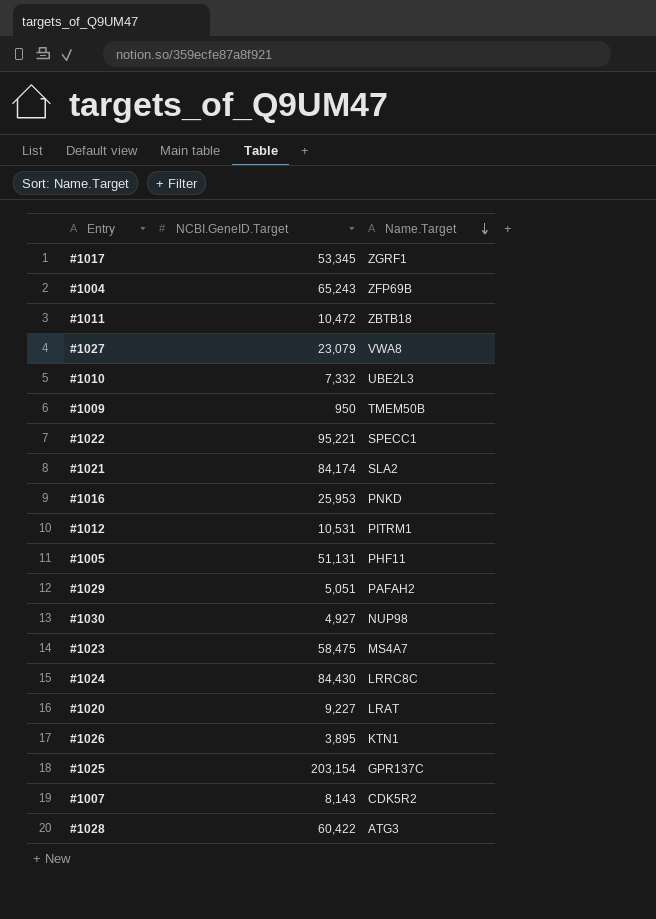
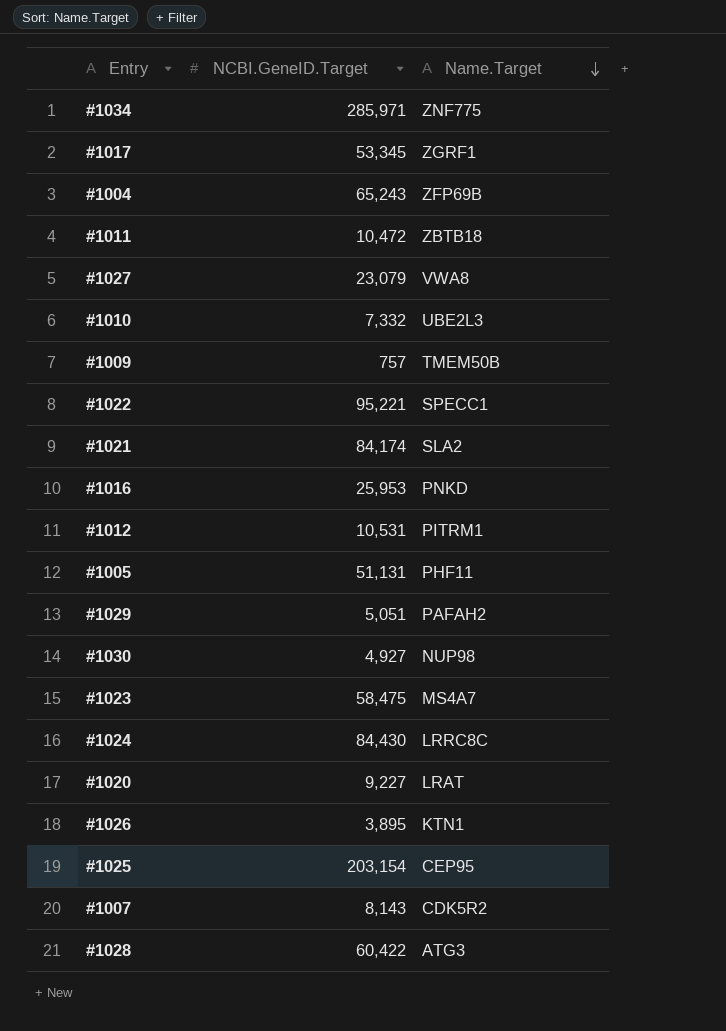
row #1034: none -> 285,971 | ZNF775
#1009 | NCBI.GeneID.Target: 950 -> 757
#1025 | Name.Target: GPR137C -> CEP95

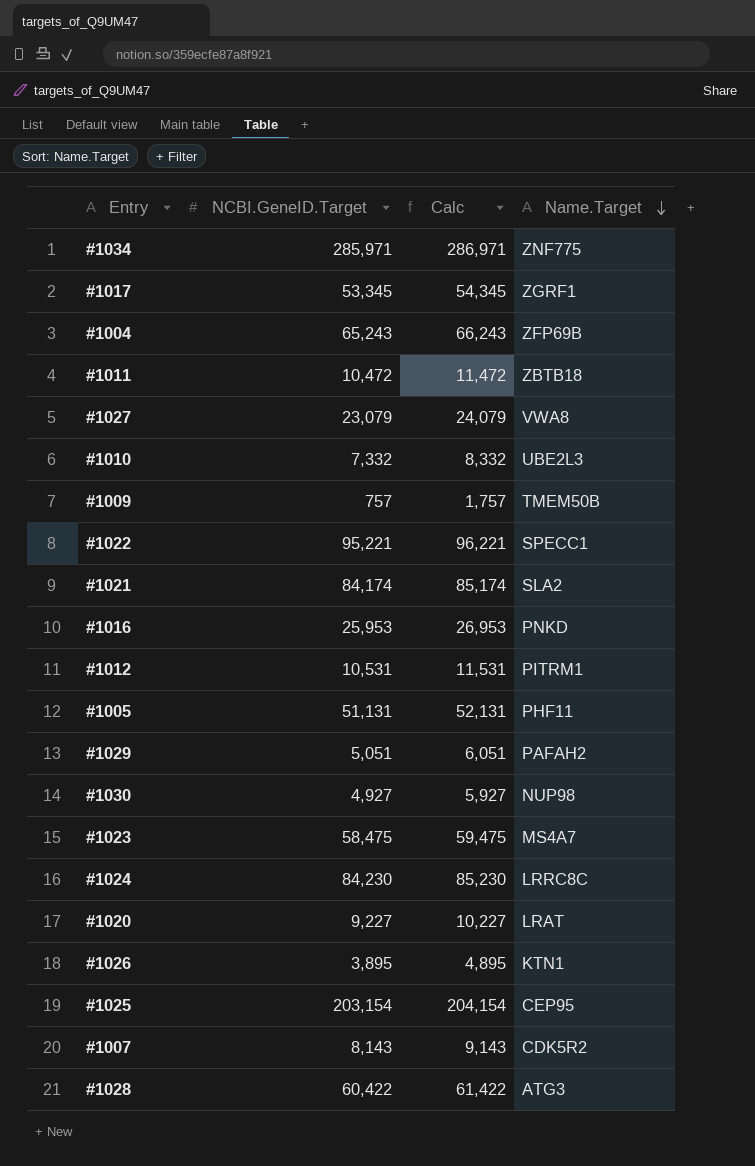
column Calc | formula: none -> [NCBI.GeneID.Target] + 1000
#1024 | NCBI.GeneID.Target: 84,430 -> 84,230

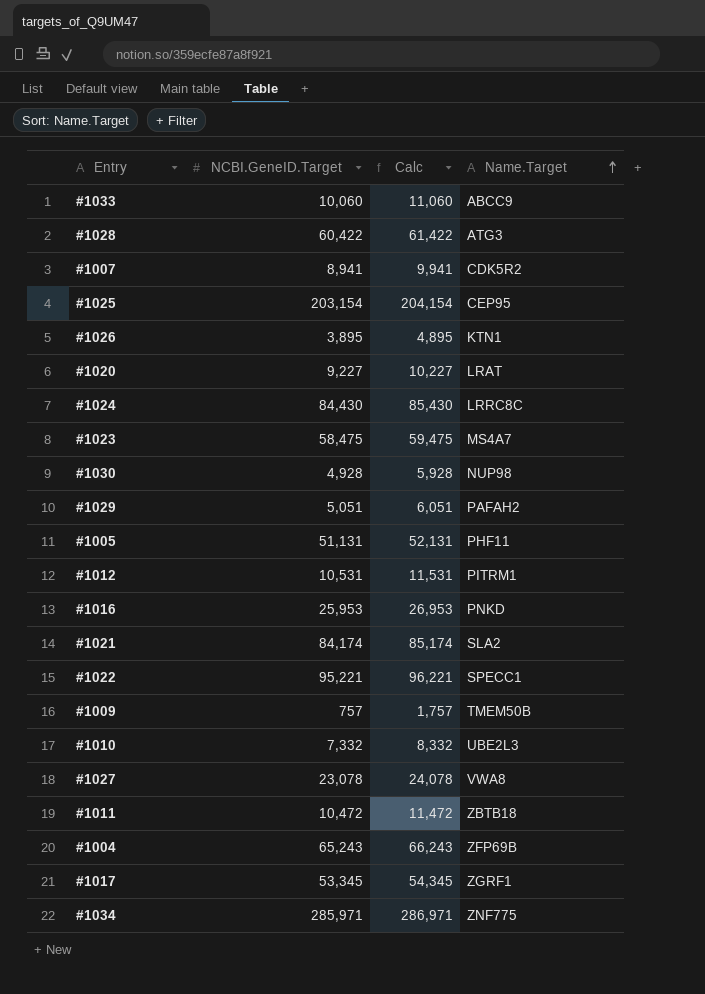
row order: Name.Target descending -> Name.Target ascending
row #1033: none -> 10,060 | 11,060 | ABCC9
#1007 | NCBI.GeneID.Target: 8,143 -> 8,941
#1007 | Calc: 9,143 -> 9,941
#1024 | NCBI.GeneID.Target: 84,230 -> 84,430
#1024 | Calc: 85,230 -> 85,430
#1030 | NCBI.GeneID.Target: 4,927 -> 4,928
#1030 | Calc: 5,927 -> 5,928
#1027 | NCBI.GeneID.Target: 23,079 -> 23,078
#1027 | Calc: 24,079 -> 24,078

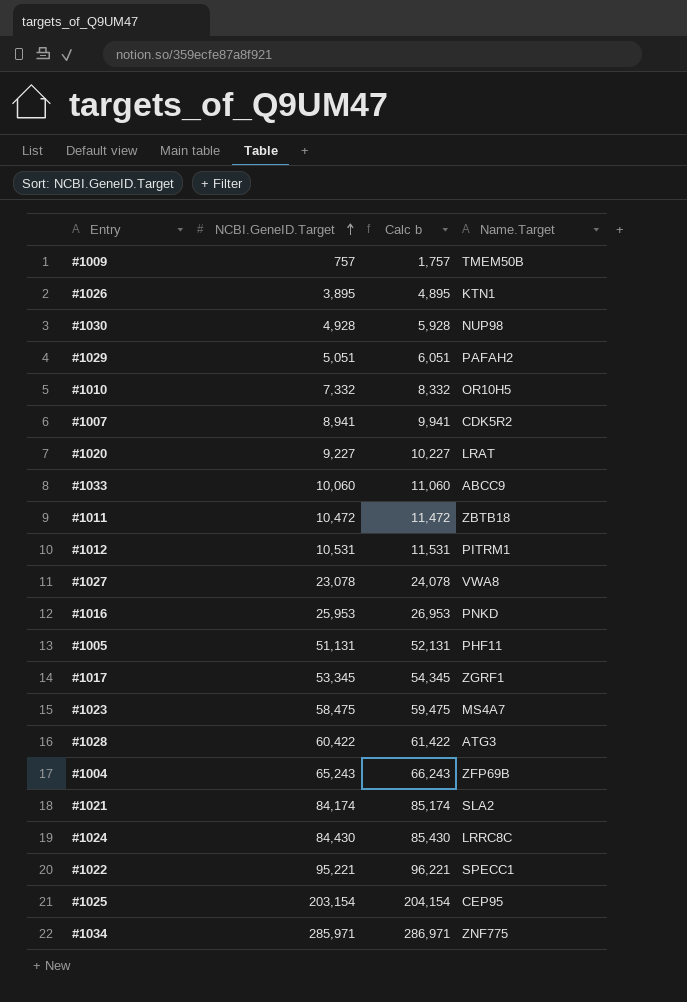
row order: Name.Target ascending -> NCBI.GeneID.Target ascending
column name: Calc -> Calc b
#1010 | Name.Target: UBE2L3 -> OR10H5

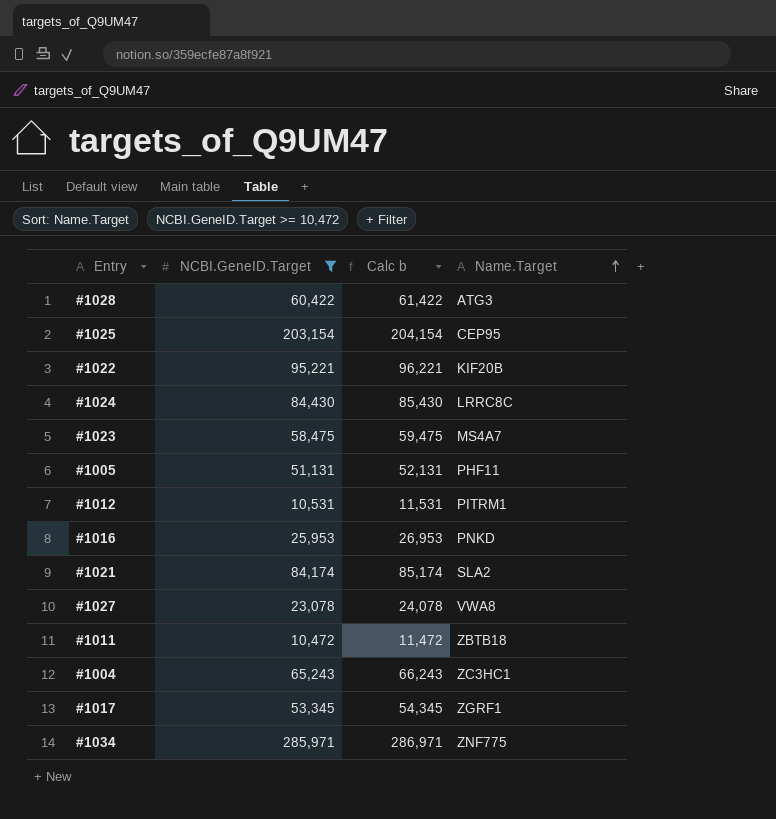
filter: none -> NCBI.GeneID.Target >= 10,472
row order: NCBI.GeneID.Target ascending -> Name.Target ascending
#1022 | Name.Target: SPECC1 -> KIF20B
#1004 | Name.Target: ZFP69B -> ZC3HC1

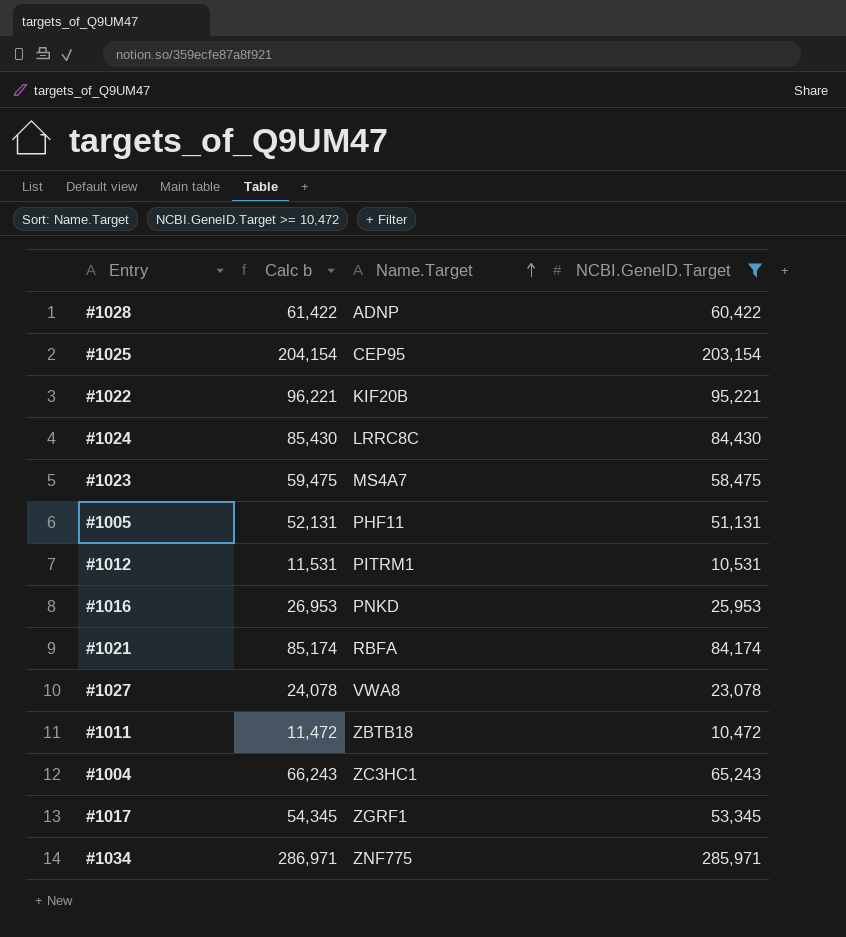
column NCBI.GeneID.Target | position: 2 -> 4
#1028 | Name.Target: ATG3 -> ADNP
#1021 | Name.Target: SLA2 -> RBFA

